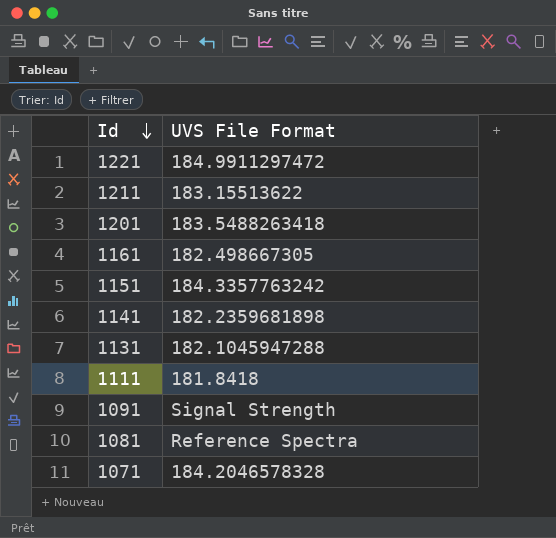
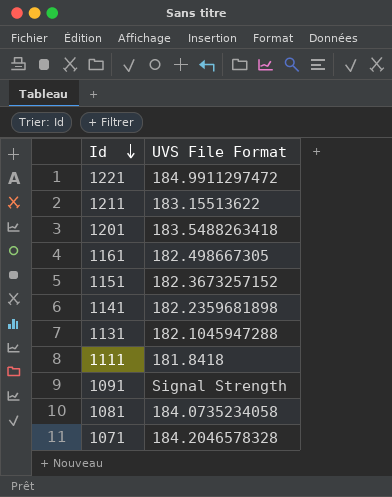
1151 | UVS File Format: 184.3357763242 -> 182.3673257152
1081 | UVS File Format: Reference Spectra -> 184.0735234058

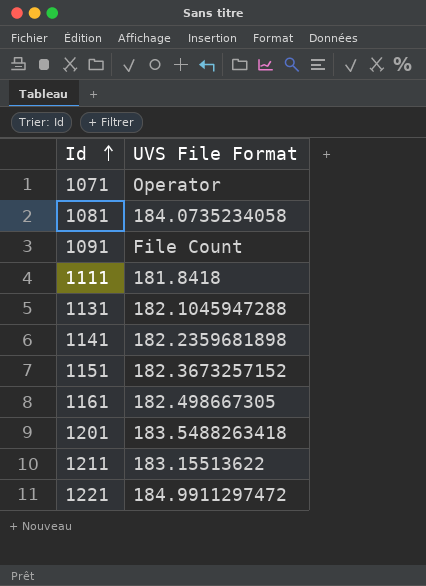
row order: Id descending -> Id ascending
1071 | UVS File Format: 184.2046578328 -> Operator
1091 | UVS File Format: Signal Strength -> File Count

